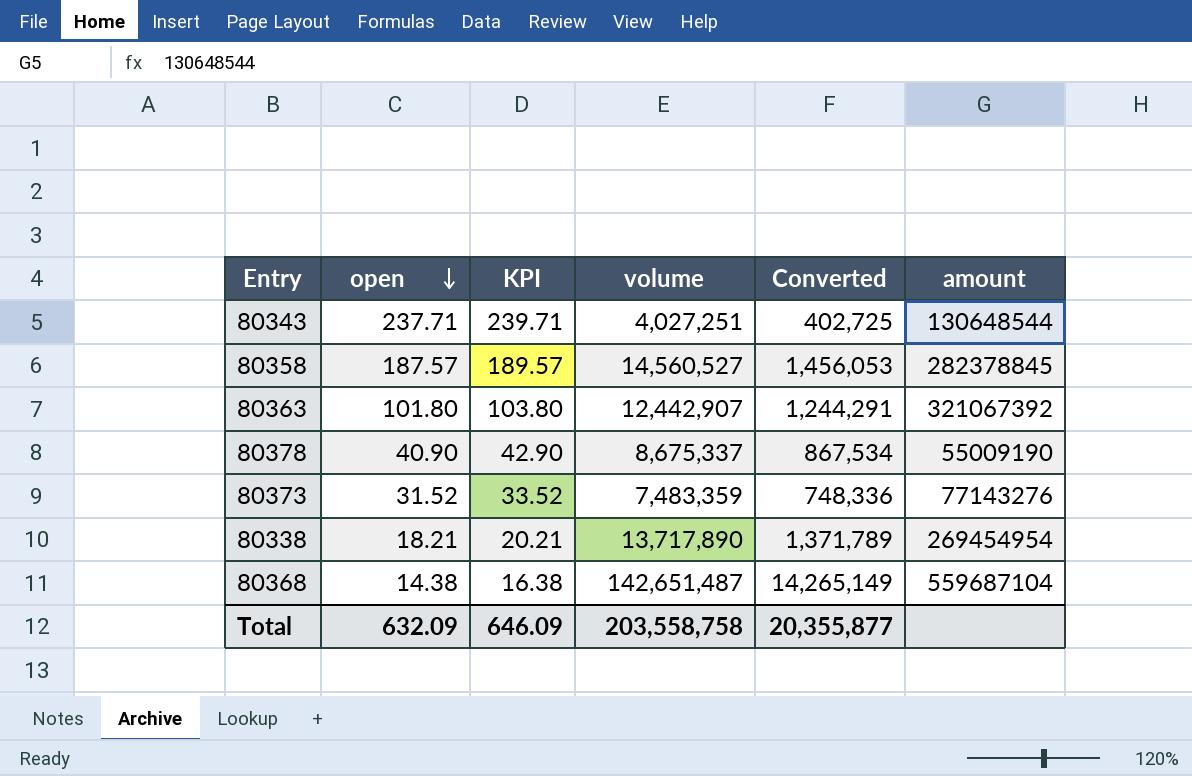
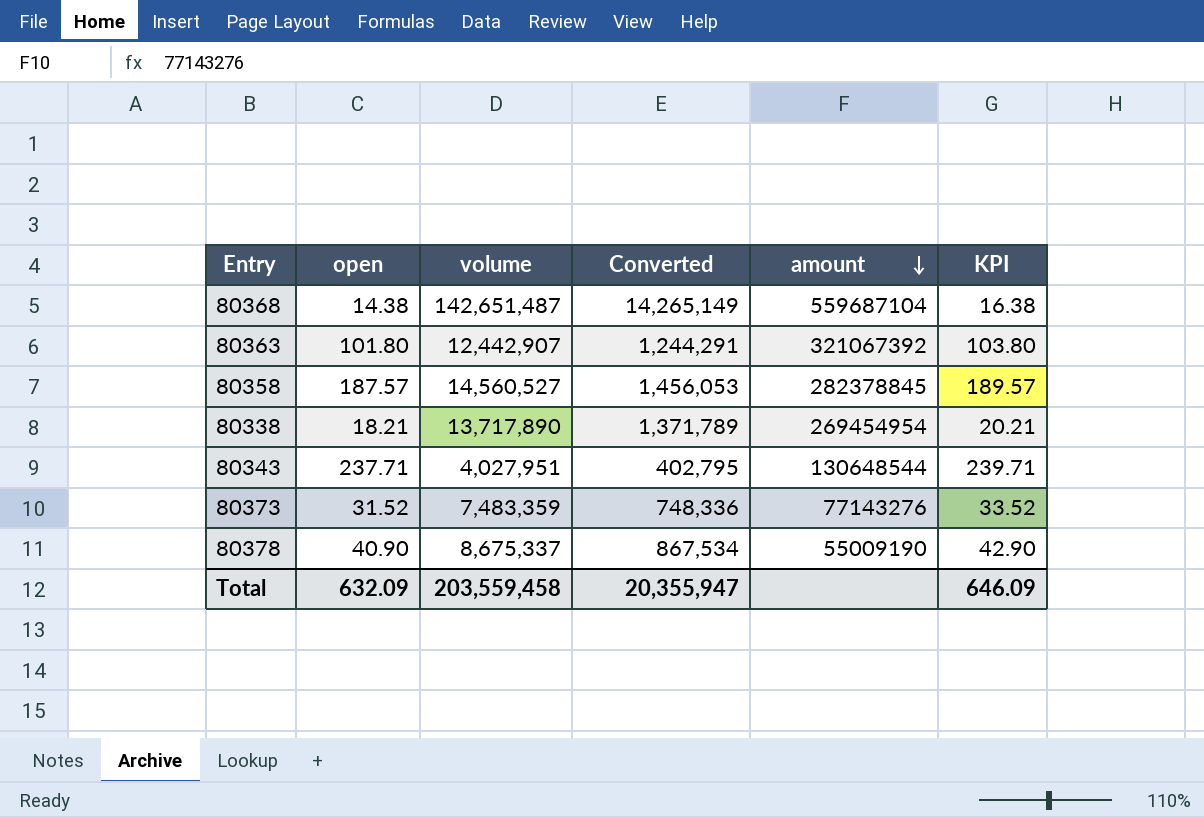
row order: open descending -> amount descending
column KPI | position: 3 -> 6
80343 | volume: 4,027,251 -> 4,027,951
80343 | Converted: 402,725 -> 402,795
Total | volume: 203,558,758 -> 203,559,458
Total | Converted: 20,355,877 -> 20,355,947

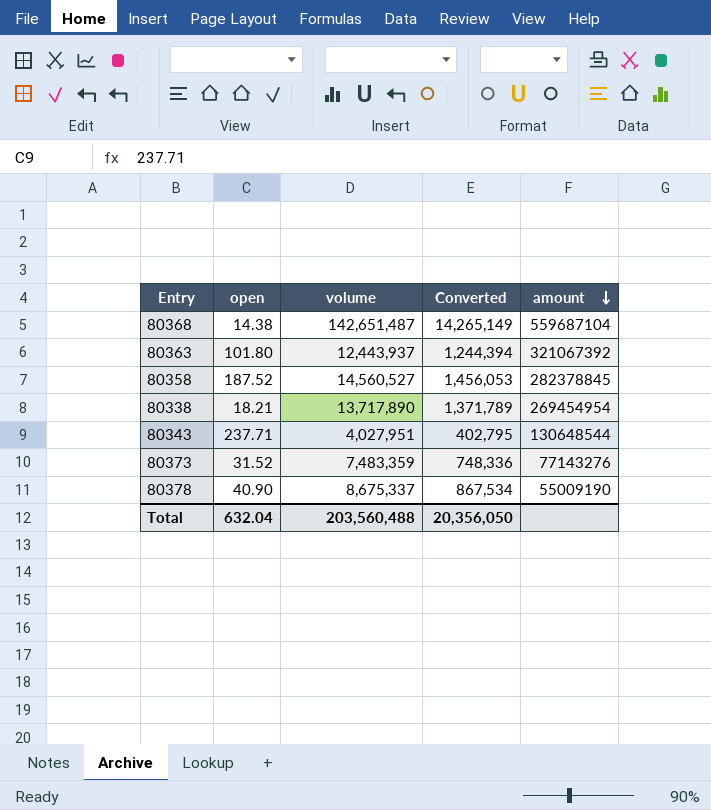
column KPI | formula: [open] + 2 -> none
80363 | volume: 12,442,907 -> 12,443,937
80363 | Converted: 1,244,291 -> 1,244,394
80358 | open: 187.57 -> 187.52
Total | open: 632.09 -> 632.04
Total | volume: 203,559,458 -> 203,560,488
Total | Converted: 20,355,947 -> 20,356,050

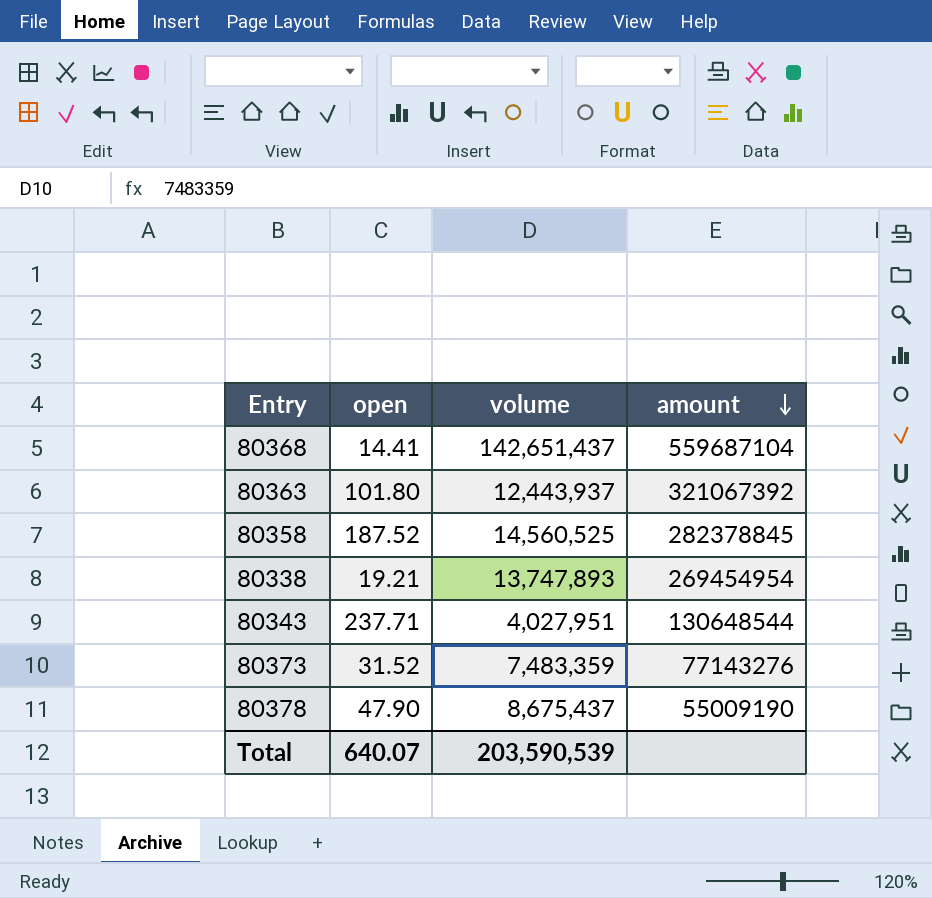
column Converted | formula: [volume] * 0.1 -> none
80368 | open: 14.38 -> 14.41
80368 | volume: 142,651,487 -> 142,651,437
80358 | volume: 14,560,527 -> 14,560,525
80338 | open: 18.21 -> 19.21
80338 | volume: 13,717,890 -> 13,747,893
80378 | open: 40.90 -> 47.90
80378 | volume: 8,675,337 -> 8,675,437
Total | open: 632.04 -> 640.07
Total | volume: 203,560,488 -> 203,590,539

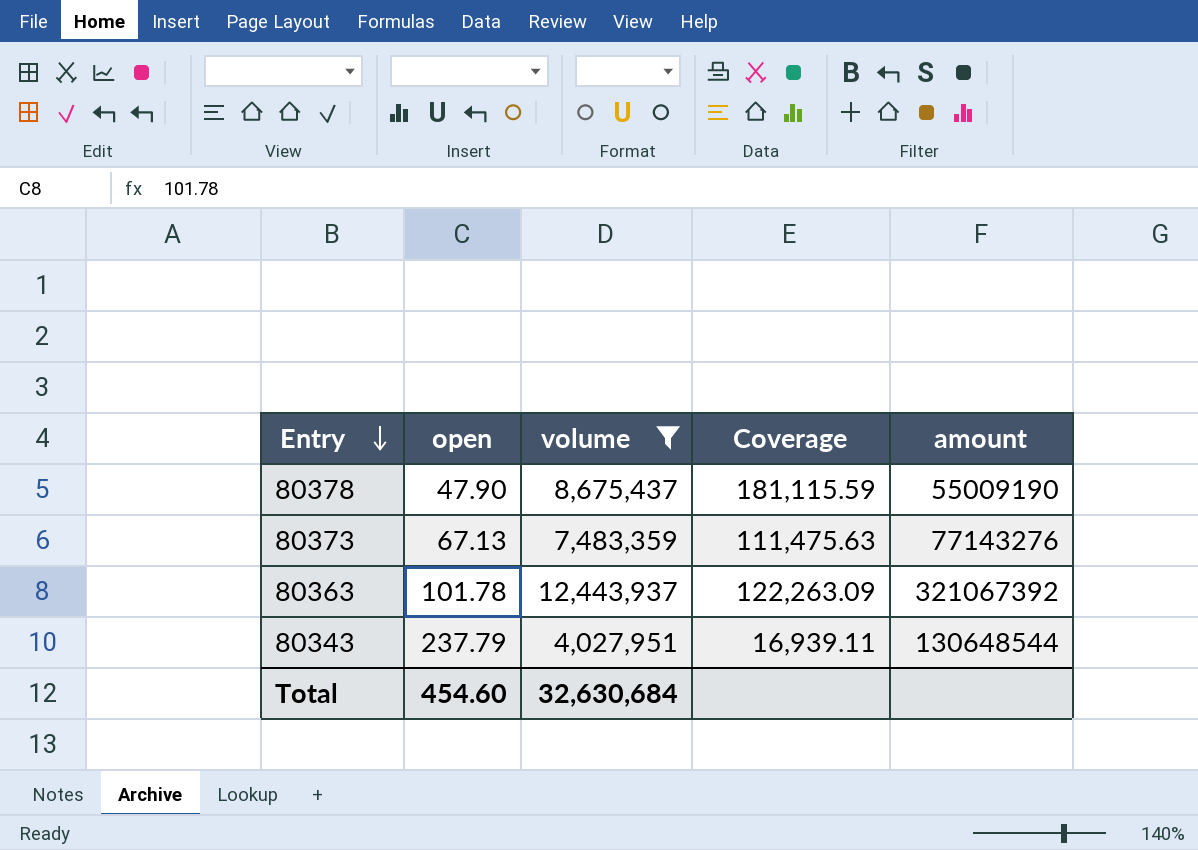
filter: none -> volume <= 12,443,937
row order: amount descending -> Entry descending
column Coverage | formula: none -> [volume] / [open]
80373 | open: 31.52 -> 67.13
80363 | open: 101.80 -> 101.78
80343 | open: 237.71 -> 237.79
Total | open: 640.07 -> 454.60
Total | volume: 203,590,539 -> 32,630,684

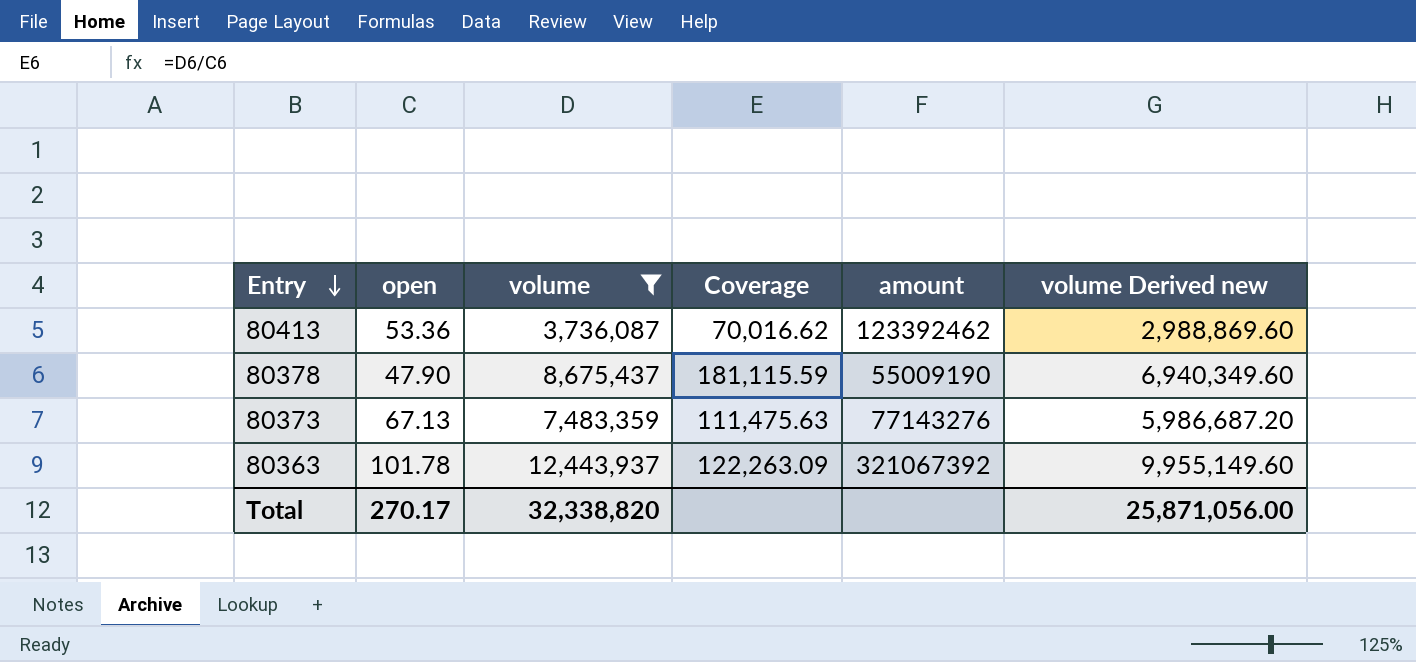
column volume Derived new | formula: none -> [volume] * 0.8
row 80343: 237.79 | 4,027,951 | 16,939.11 | 130648544 -> none
row 80413: none -> 53.36 | 3,736,087 | 70,016.62 | 123392462 | 2,988,869.60
Total | open: 454.60 -> 270.17
Total | volume: 32,630,684 -> 32,338,820

